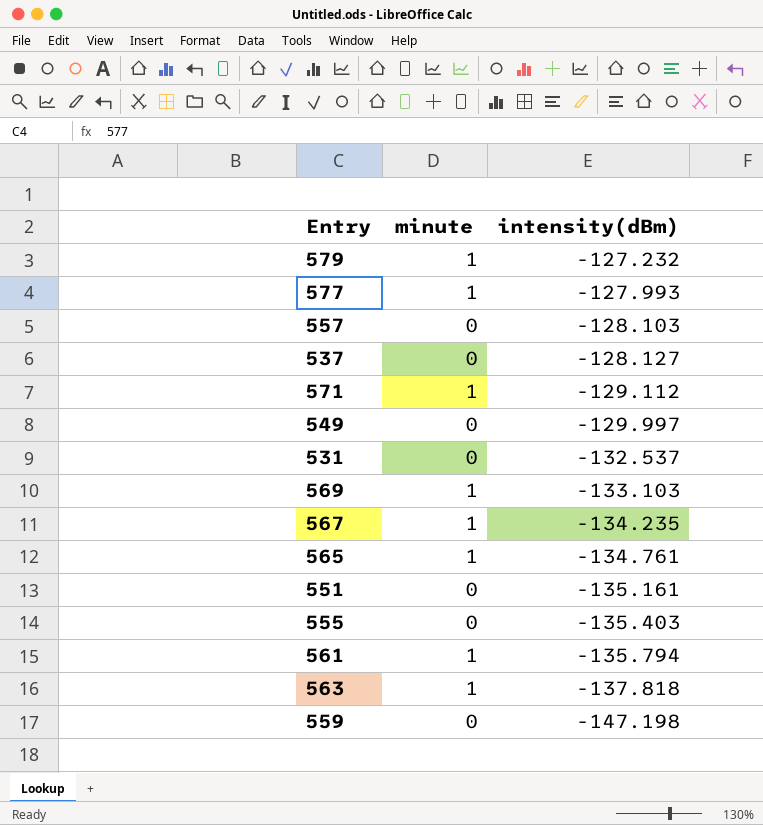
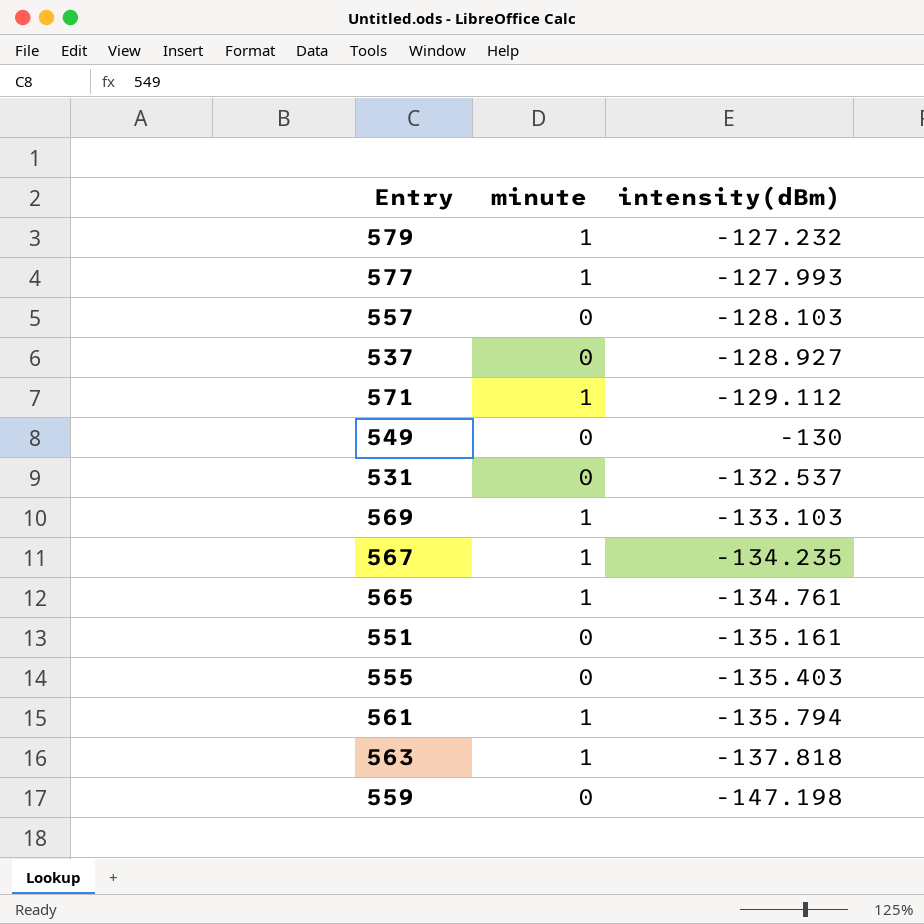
537 | intensity(dBm): -128.127 -> -128.927
549 | intensity(dBm): -129.997 -> -130

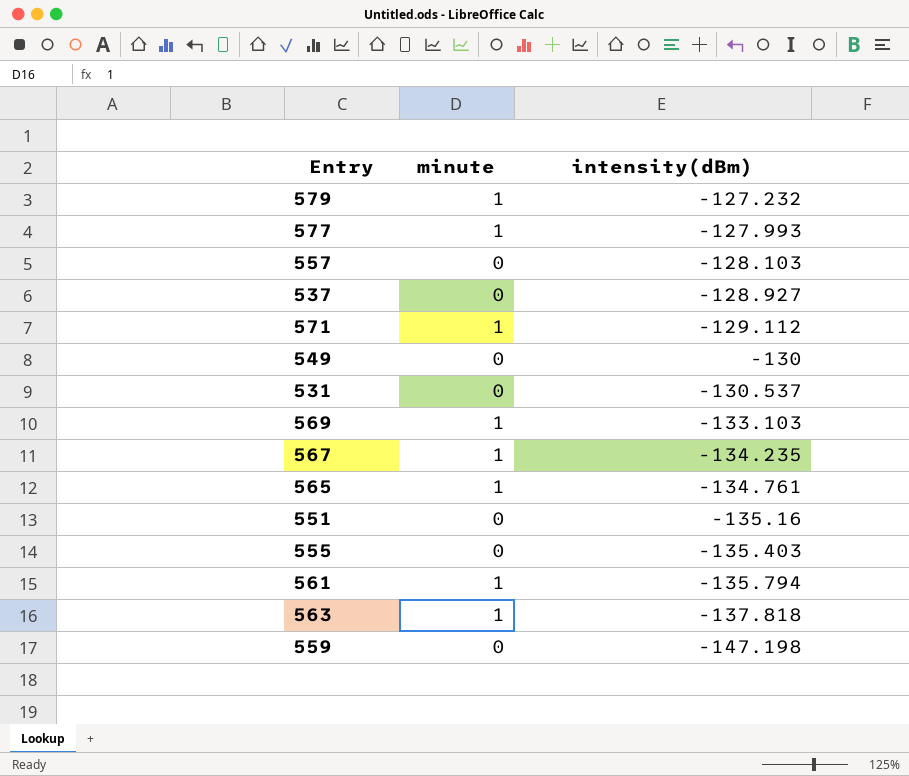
531 | intensity(dBm): -132.537 -> -130.537
551 | intensity(dBm): -135.161 -> -135.16

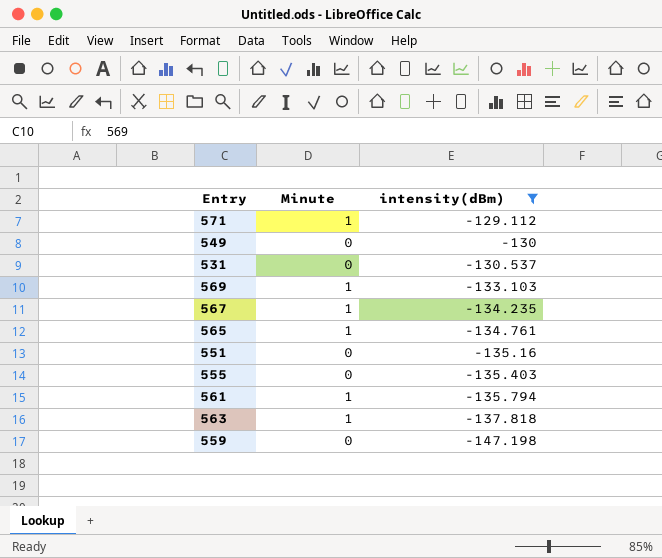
filter: none -> intensity(dBm) <= -129.112
column name: minute -> Minute

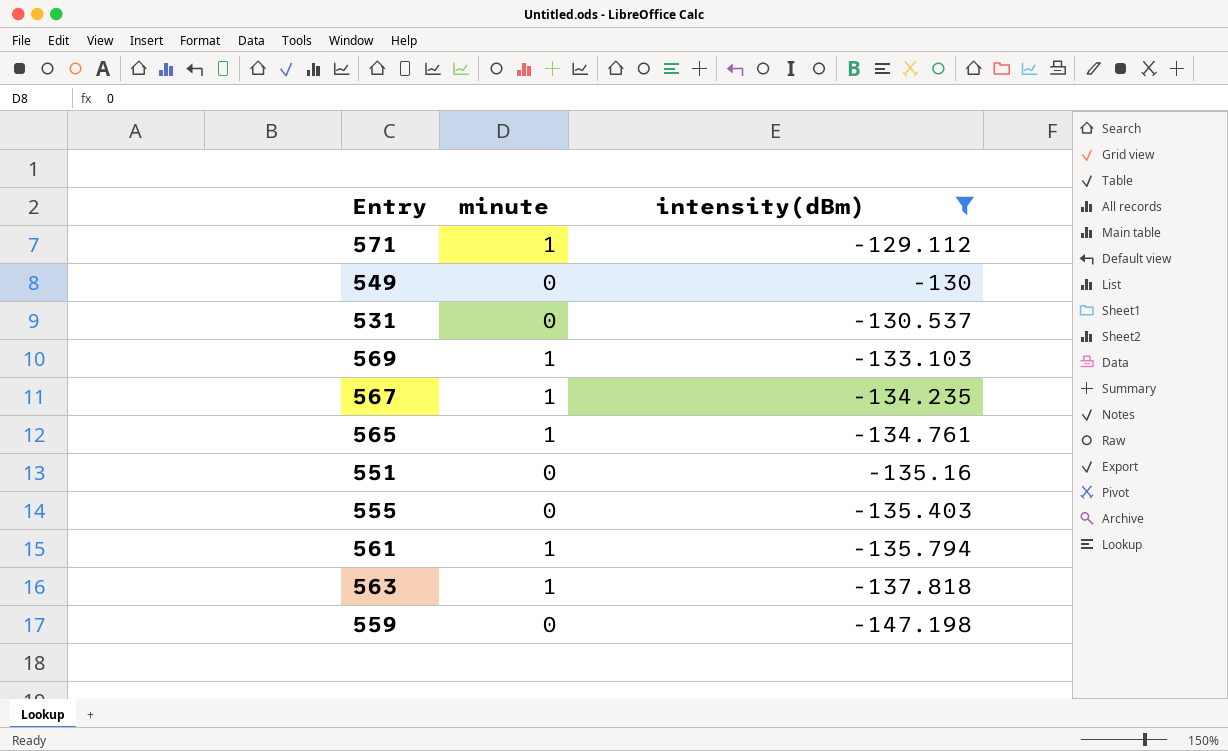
column name: Minute -> minute

